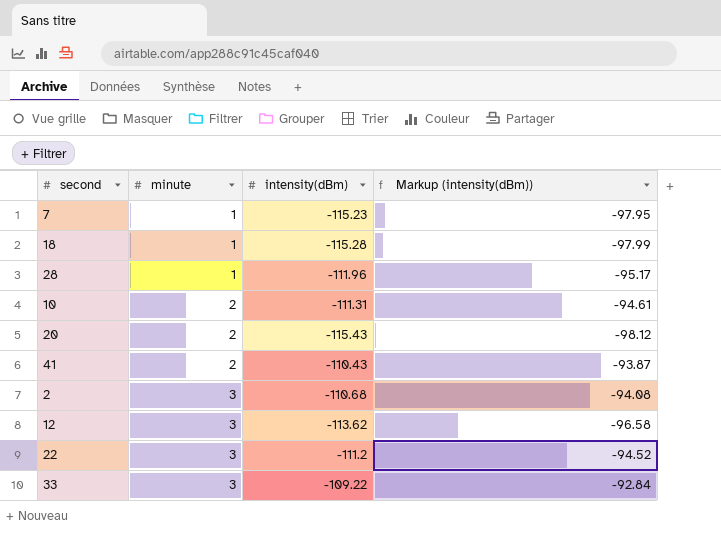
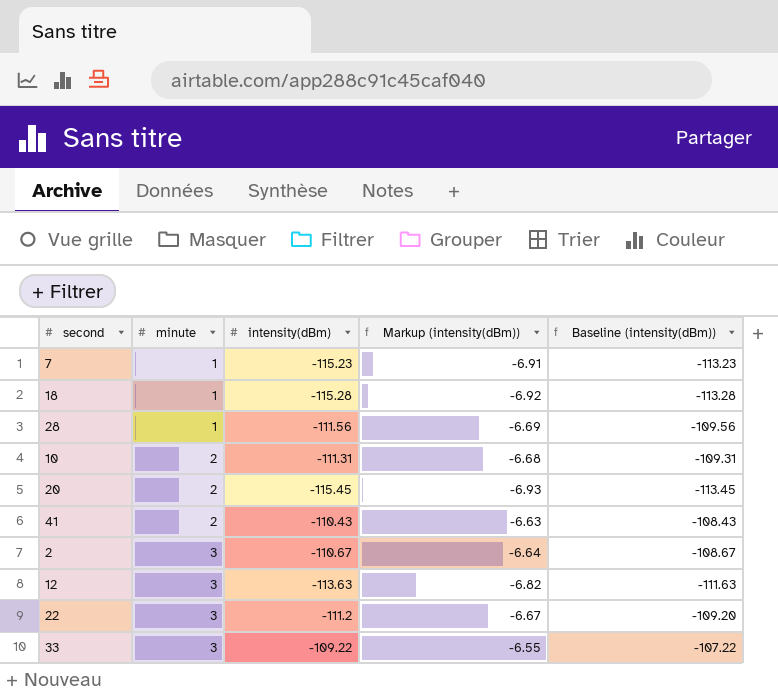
column Markup (intensity(dBm)) | formula: [intensity(dBm)] * 0.85 -> [intensity(dBm)] * 0.06
column Baseline (intensity(dBm)) | formula: none -> [intensity(dBm)] + 2
28 | intensity(dBm): -111.96 -> -111.56
20 | intensity(dBm): -115.43 -> -115.45
2 | intensity(dBm): -110.68 -> -110.67
12 | intensity(dBm): -113.62 -> -113.63

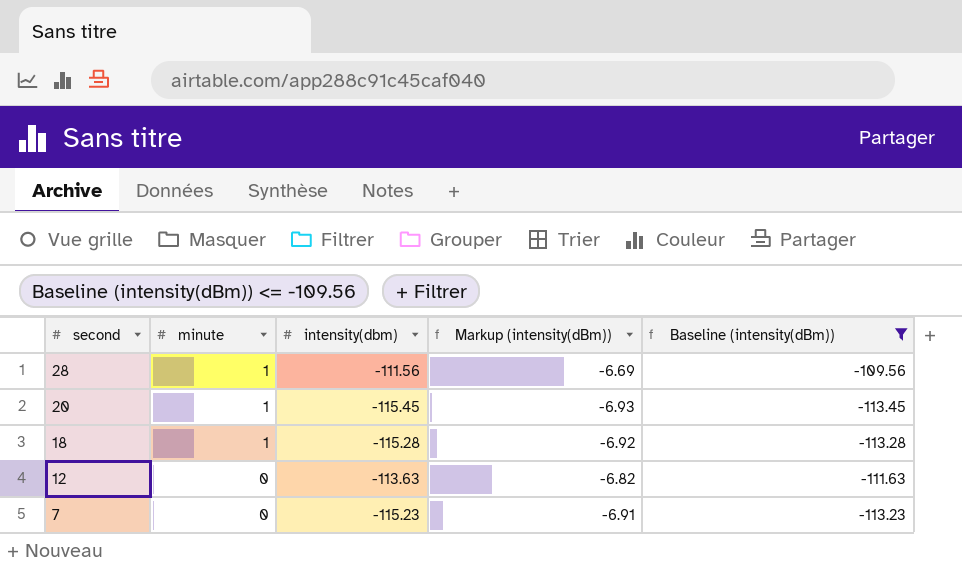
filter: none -> Baseline (intensity(dBm)) <= -109.56
row order: minute ascending -> second descending
column name: intensity(dBm) -> intensity(dbm)
20 | minute: 2 -> 1
12 | minute: 3 -> 0
7 | minute: 1 -> 0

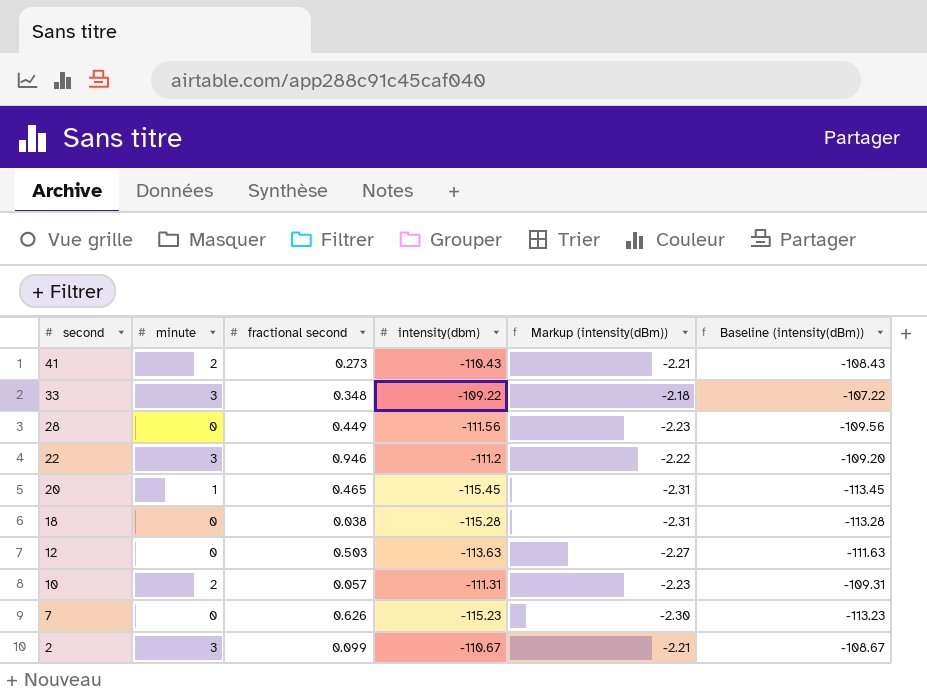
filter: Baseline (intensity(dBm)) <= -109.56 -> none
column fractional second | position: none -> 3
column Markup (intensity(dBm)) | formula: [intensity(dbm)] * 0.06 -> [intensity(dbm)] * 0.02
28 | minute: 1 -> 0
18 | minute: 1 -> 0

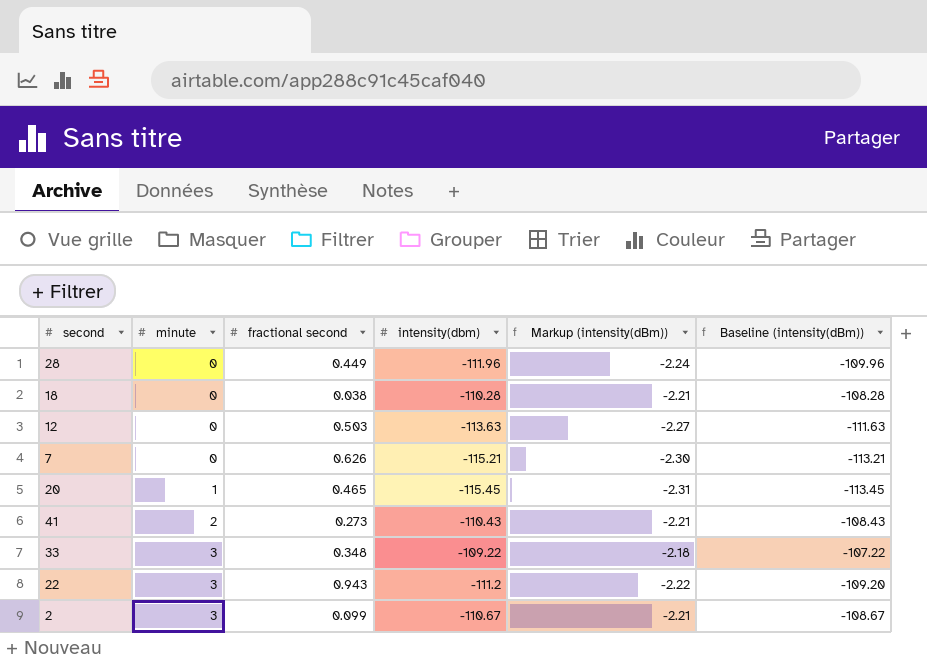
row order: second descending -> minute ascending
row 10: 2 | 0.057 | -111.31 | -2.23 | -109.31 -> none
28 | intensity(dbm): -111.56 -> -111.96
28 | Markup (intensity(dBm)): -2.23 -> -2.24
28 | Baseline (intensity(dBm)): -109.56 -> -109.96
18 | intensity(dbm): -115.28 -> -110.28
18 | Markup (intensity(dBm)): -2.31 -> -2.21
18 | Baseline (intensity(dBm)): -113.28 -> -108.28
7 | intensity(dbm): -115.23 -> -115.21
7 | Baseline (intensity(dBm)): -113.23 -> -113.21
22 | fractional second: 0.946 -> 0.943

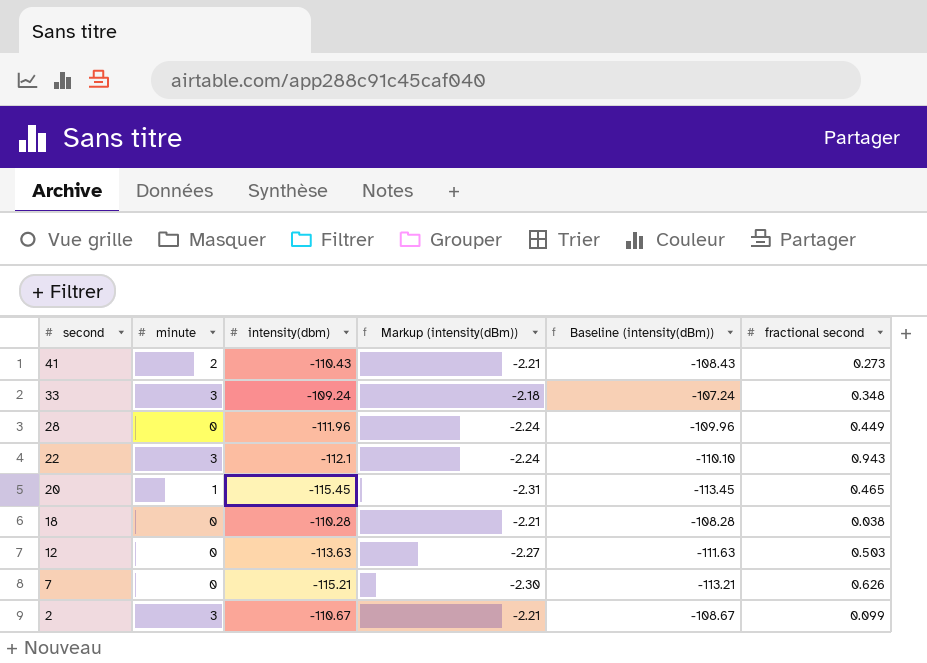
row order: minute ascending -> second descending
column fractional second | position: 3 -> 6
33 | intensity(dbm): -109.22 -> -109.24
33 | Baseline (intensity(dBm)): -107.22 -> -107.24
22 | intensity(dbm): -111.2 -> -112.1
22 | Markup (intensity(dBm)): -2.22 -> -2.24
22 | Baseline (intensity(dBm)): -109.20 -> -110.10

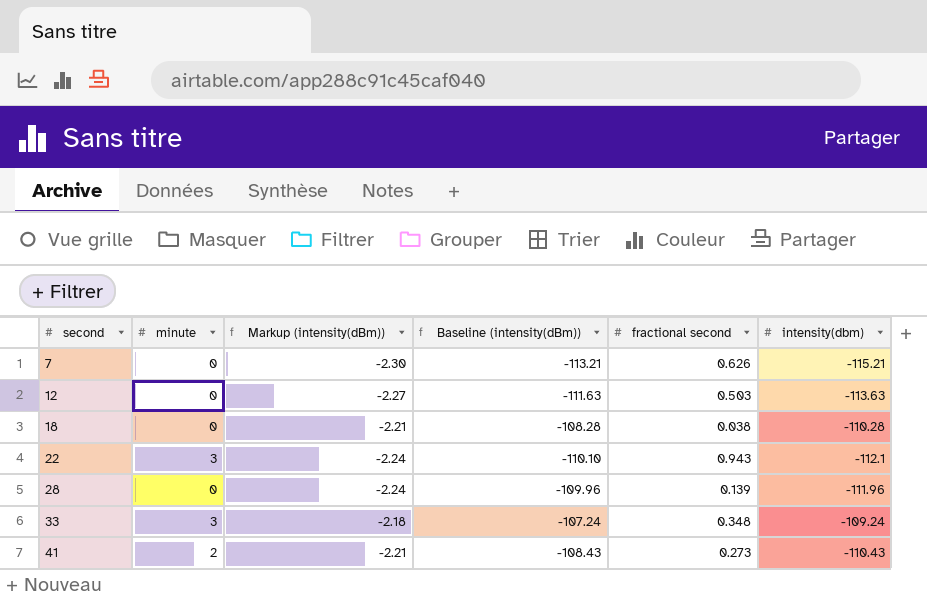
row order: second descending -> second ascending
column intensity(dbm) | position: 3 -> 6
row 20: 1 | -115.45 | -2.31 | -113.45 | 0.465 -> none
row 2: 3 | -110.67 | -2.21 | -108.67 | 0.099 -> none
28 | fractional second: 0.449 -> 0.139

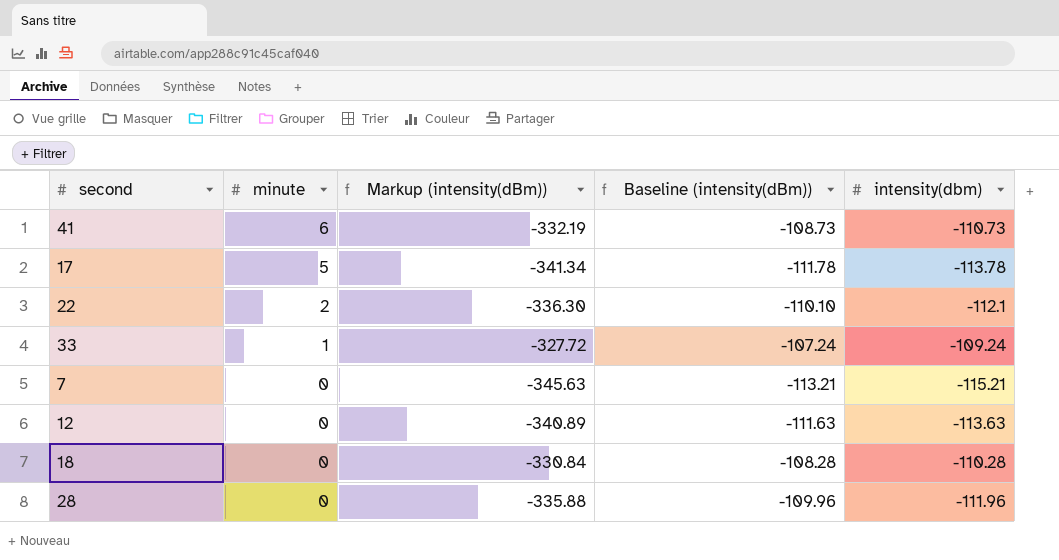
row order: second ascending -> minute descending
column fractional second | position: 5 -> none
column Markup (intensity(dBm)) | formula: [intensity(dbm)] * 0.02 -> [intensity(dbm)] * 3
41 | minute: 2 -> 6
41 | Baseline (intensity(dBm)): -108.43 -> -108.73
41 | intensity(dbm): -110.43 -> -110.73
row 17: none -> 5 | -341.34 | -111.78 | -113.78
22 | minute: 3 -> 2
33 | minute: 3 -> 1

